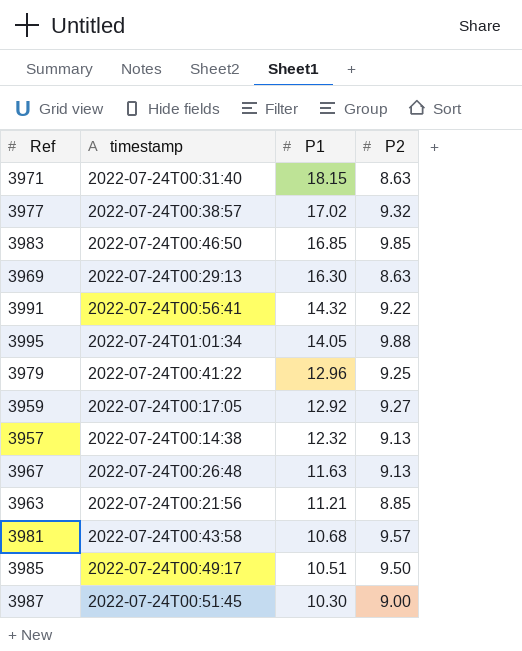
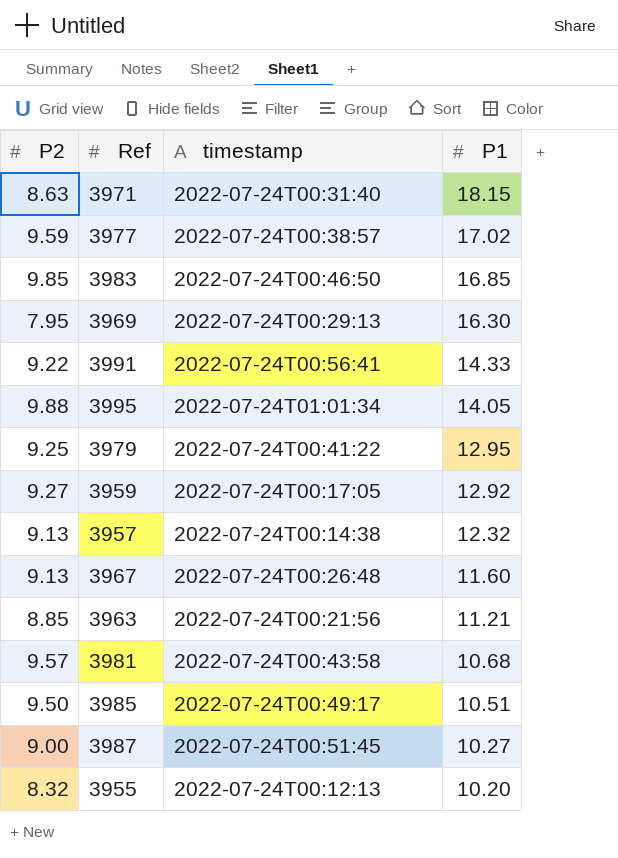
column P2 | position: 4 -> 1
3977 | P2: 9.32 -> 9.59
3969 | P2: 8.63 -> 7.95
3991 | P1: 14.32 -> 14.33
3979 | P1: 12.96 -> 12.95
3967 | P1: 11.63 -> 11.60
3987 | P1: 10.30 -> 10.27
row 3955: none -> 8.32 | 2022-07-24T00:12:13 | 10.20

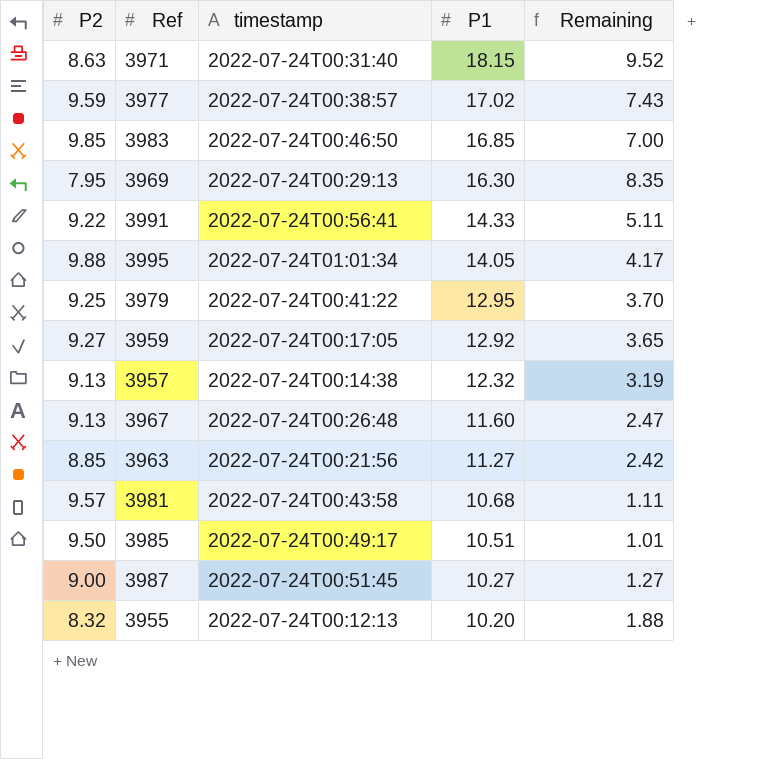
column Remaining | formula: none -> [P1] - [P2]
3963 | P1: 11.21 -> 11.27

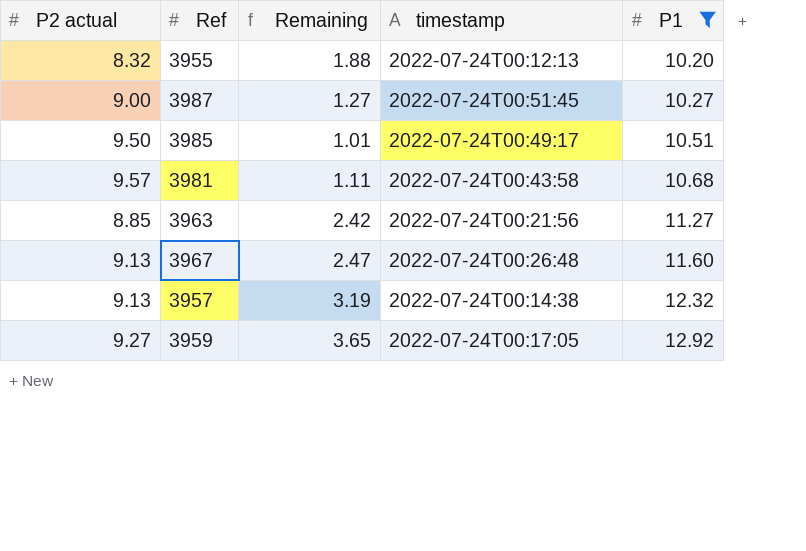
filter: none -> P1 <= 12.92
row order: P1 descending -> P1 ascending
column name: P2 -> P2 actual
column Remaining | position: 5 -> 3

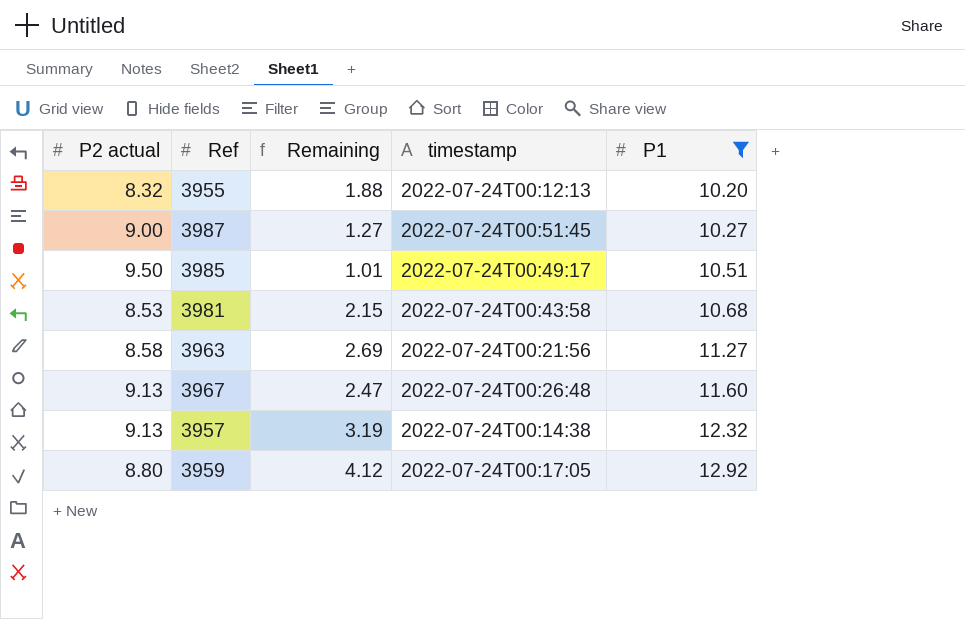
3981 | P2 actual: 9.57 -> 8.53
3981 | Remaining: 1.11 -> 2.15
3963 | P2 actual: 8.85 -> 8.58
3963 | Remaining: 2.42 -> 2.69
3959 | P2 actual: 9.27 -> 8.80
3959 | Remaining: 3.65 -> 4.12

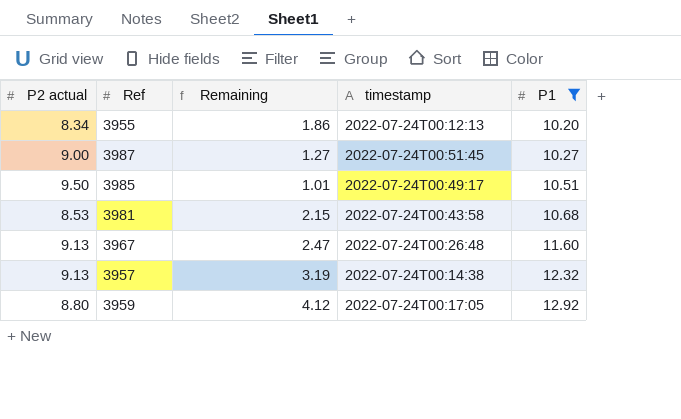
row 3963: 8.58 | 2.69 | 2022-07-24T00:21:56 | 11.27 -> none
3955 | P2 actual: 8.32 -> 8.34
3955 | Remaining: 1.88 -> 1.86

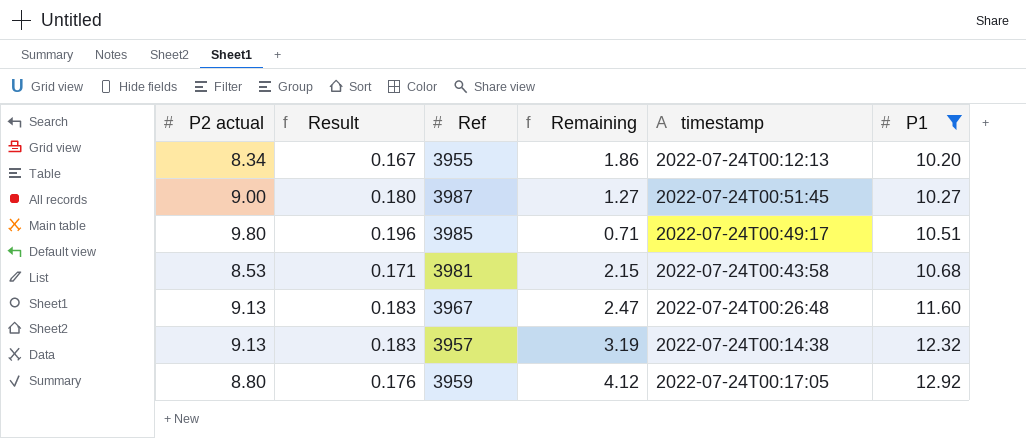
column Result | formula: none -> [P2 actual] * 0.02
3985 | P2 actual: 9.50 -> 9.80
3985 | Remaining: 1.01 -> 0.71

